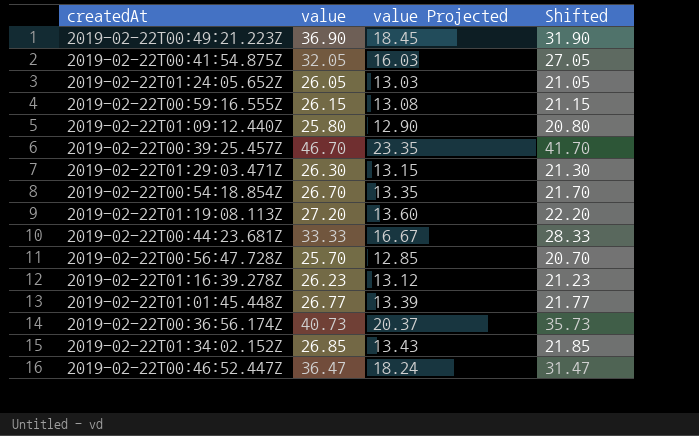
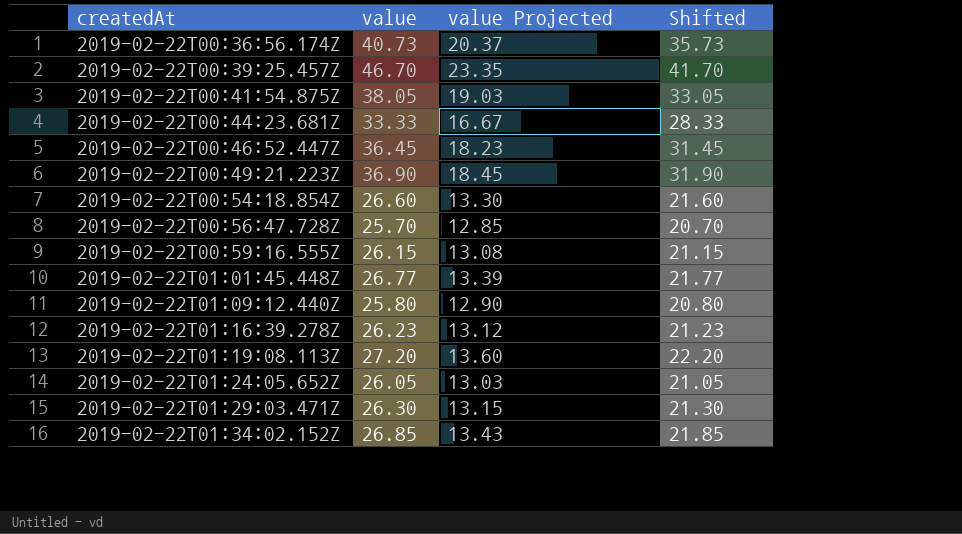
row order: none -> createdAt ascending
2019-02-22T00:41:54.875Z | value: 32.05 -> 38.05
2019-02-22T00:41:54.875Z | value Projected: 16.03 -> 19.03
2019-02-22T00:41:54.875Z | Shifted: 27.05 -> 33.05
2019-02-22T00:46:52.447Z | value: 36.47 -> 36.45
2019-02-22T00:46:52.447Z | value Projected: 18.24 -> 18.23
2019-02-22T00:46:52.447Z | Shifted: 31.47 -> 31.45
2019-02-22T00:54:18.854Z | value: 26.70 -> 26.60
2019-02-22T00:54:18.854Z | value Projected: 13.35 -> 13.30
2019-02-22T00:54:18.854Z | Shifted: 21.70 -> 21.60

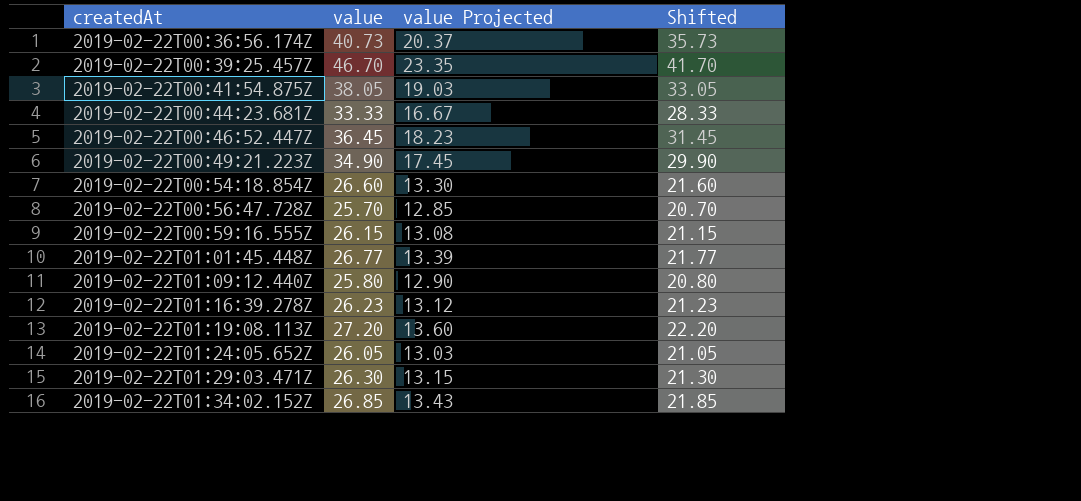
2019-02-22T00:49:21.223Z | value: 36.90 -> 34.90
2019-02-22T00:49:21.223Z | value Projected: 18.45 -> 17.45
2019-02-22T00:49:21.223Z | Shifted: 31.90 -> 29.90

